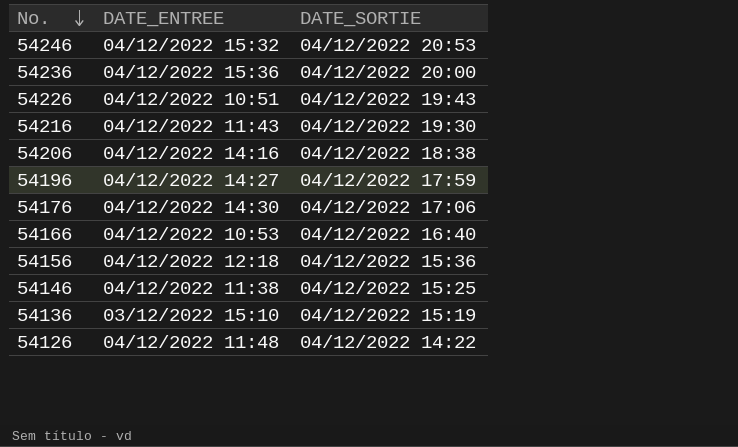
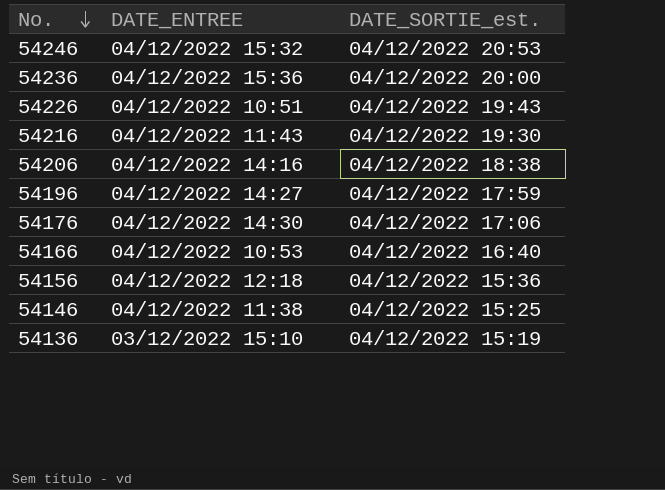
column name: DATE_SORTIE -> DATE_SORTIE_est.
row 54126: 04/12/2022 11:48 | 04/12/2022 14:22 -> none

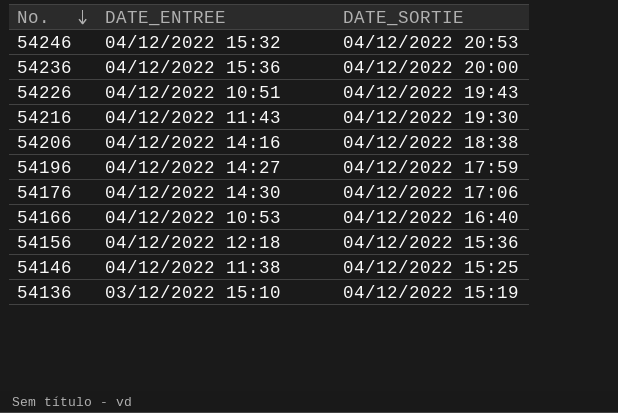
column name: DATE_SORTIE_est. -> DATE_SORTIE

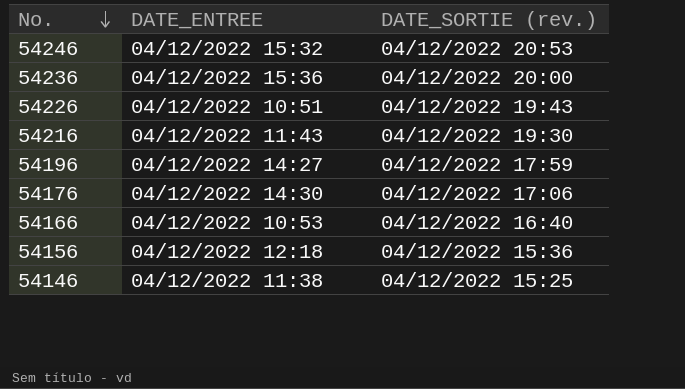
column name: DATE_SORTIE -> DATE_SORTIE (rev.)
row 54206: 04/12/2022 14:16 | 04/12/2022 18:38 -> none
row 54136: 03/12/2022 15:10 | 04/12/2022 15:19 -> none

